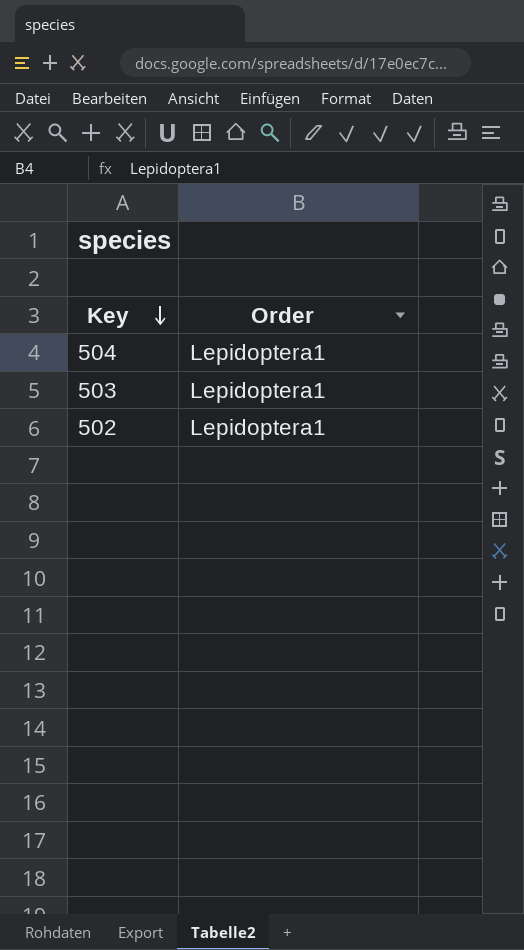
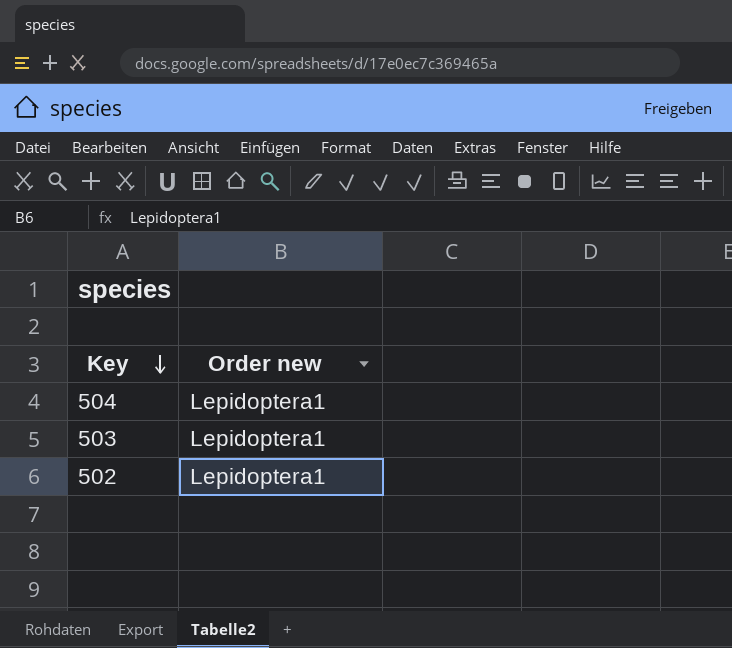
column name: Order -> Order new

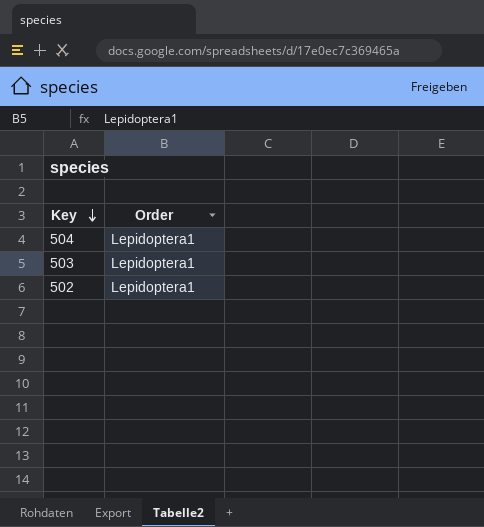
column name: Order new -> Order

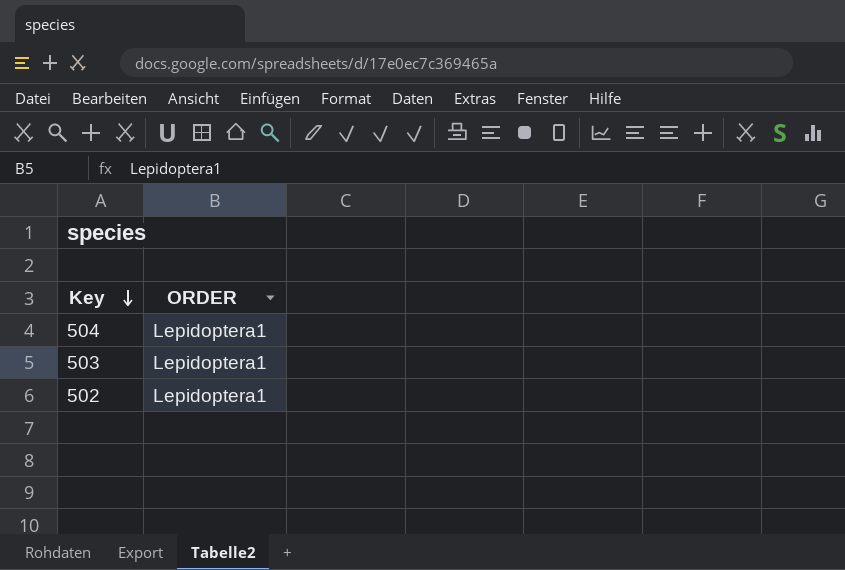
column name: Order -> ORDER

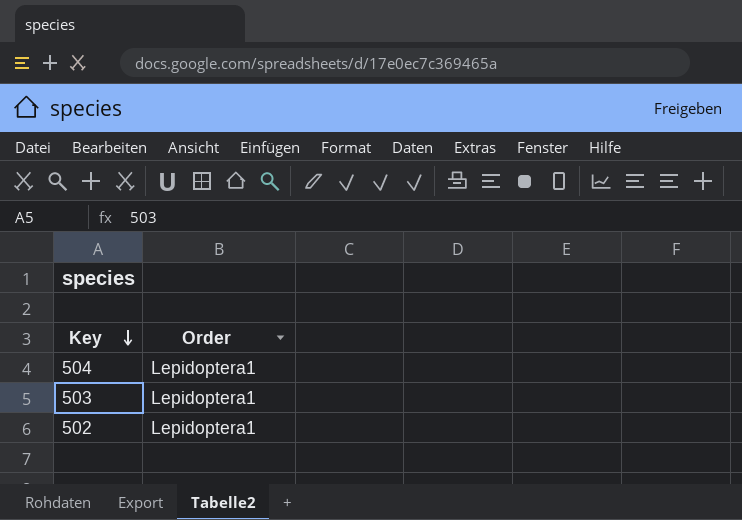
column name: ORDER -> Order

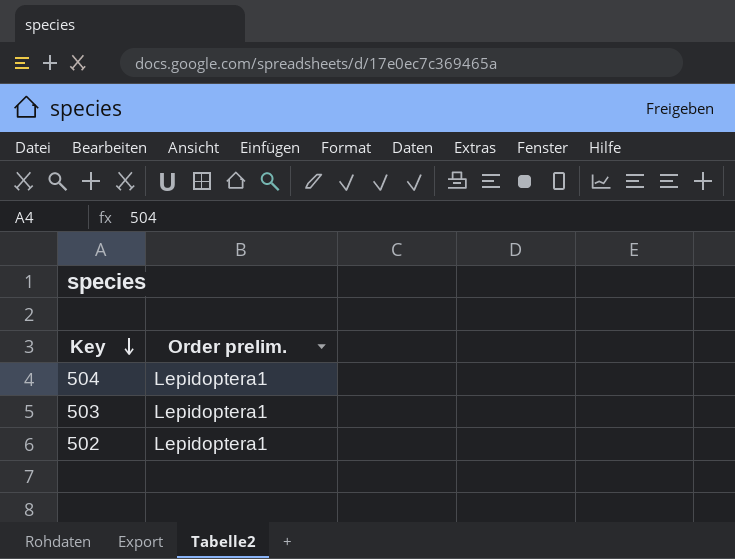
column name: Order -> Order prelim.

